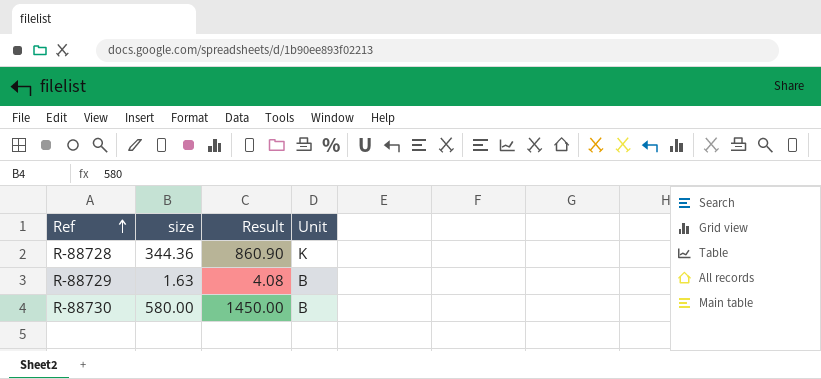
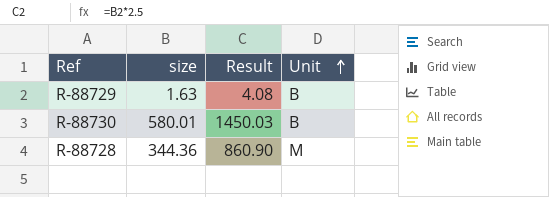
row order: Ref ascending -> Unit ascending
R-88730 | size: 580.00 -> 580.01
R-88730 | Result: 1450.00 -> 1450.03
R-88728 | Unit: K -> M

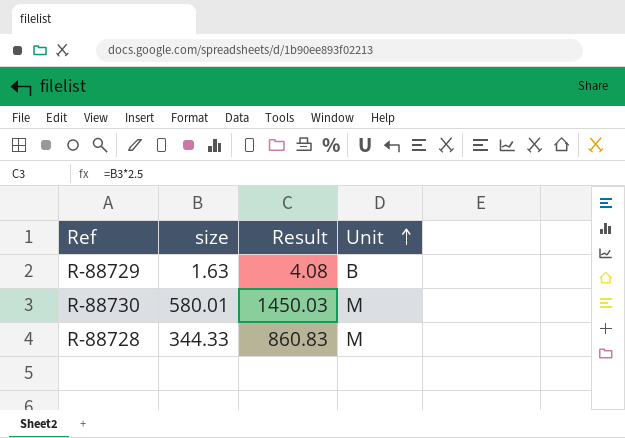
R-88730 | Unit: B -> M
R-88728 | size: 344.36 -> 344.33
R-88728 | Result: 860.90 -> 860.83

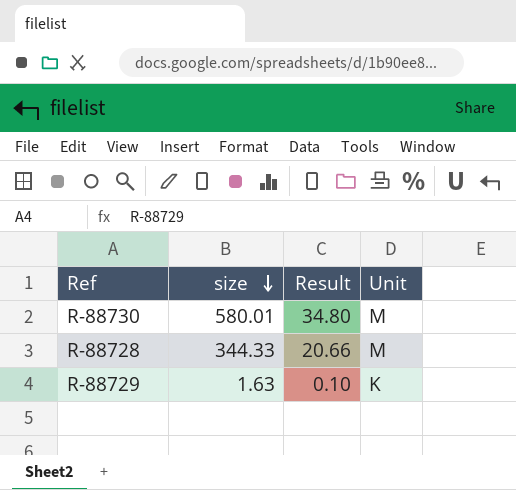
row order: Unit ascending -> size descending
column Result | formula: [size] * 2.5 -> [size] * 0.06
R-88729 | Unit: B -> K

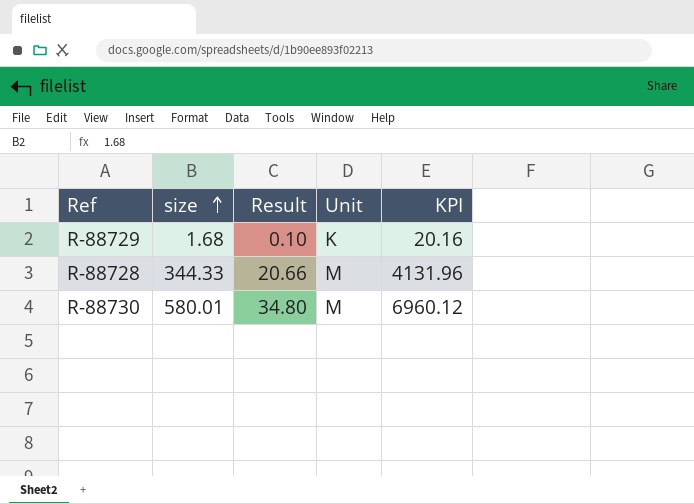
row order: size descending -> size ascending
column KPI | formula: none -> [size] * 12
R-88729 | size: 1.63 -> 1.68

